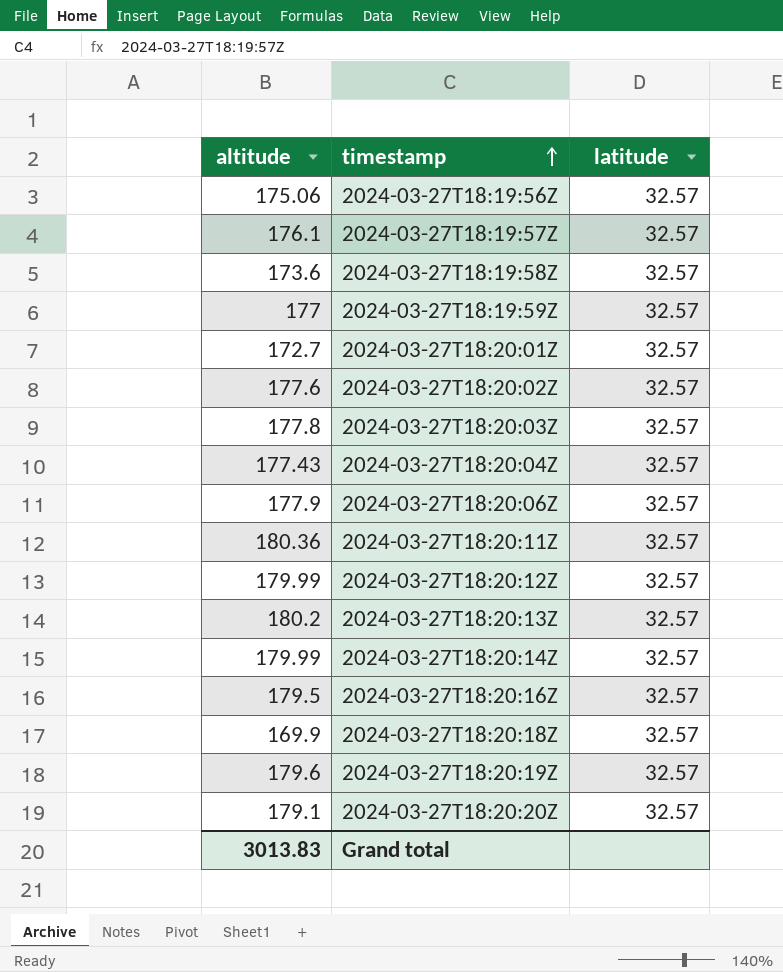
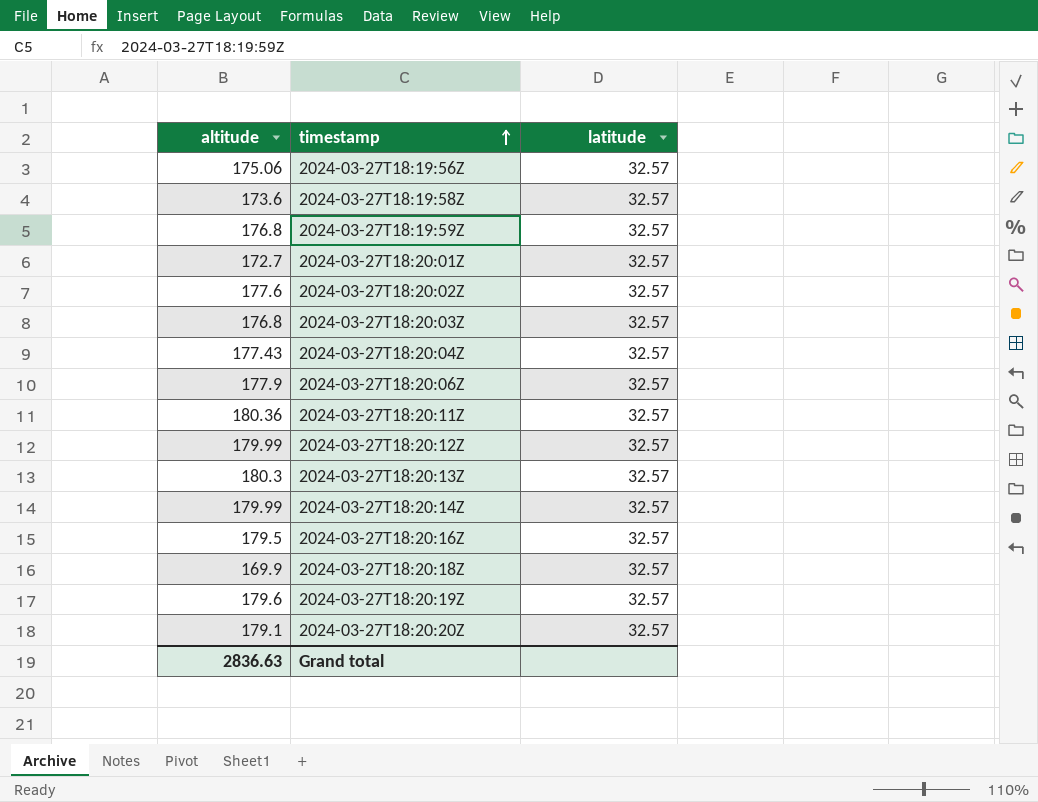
row 2024-03-27T18:19:57Z: 176.1 | 32.57 -> none
2024-03-27T18:19:59Z | altitude: 177 -> 176.8
2024-03-27T18:20:03Z | altitude: 177.8 -> 176.8
2024-03-27T18:20:13Z | altitude: 180.2 -> 180.3
Grand total | altitude: 3013.83 -> 2836.63

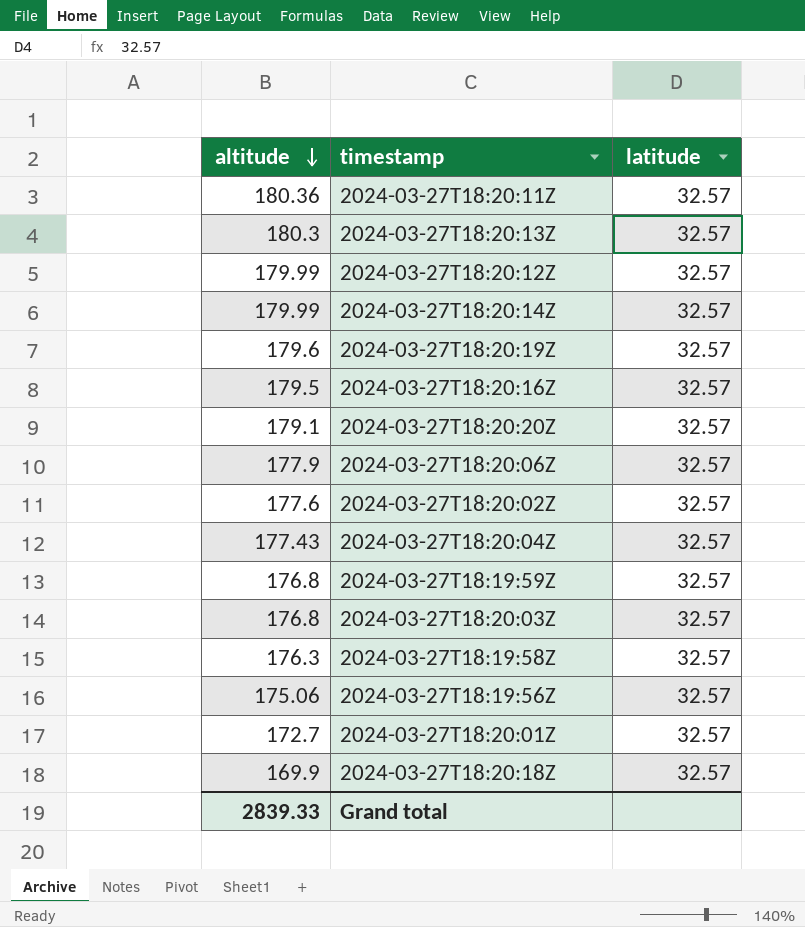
row order: timestamp ascending -> altitude descending
2024-03-27T18:19:58Z | altitude: 173.6 -> 176.3
Grand total | altitude: 2836.63 -> 2839.33

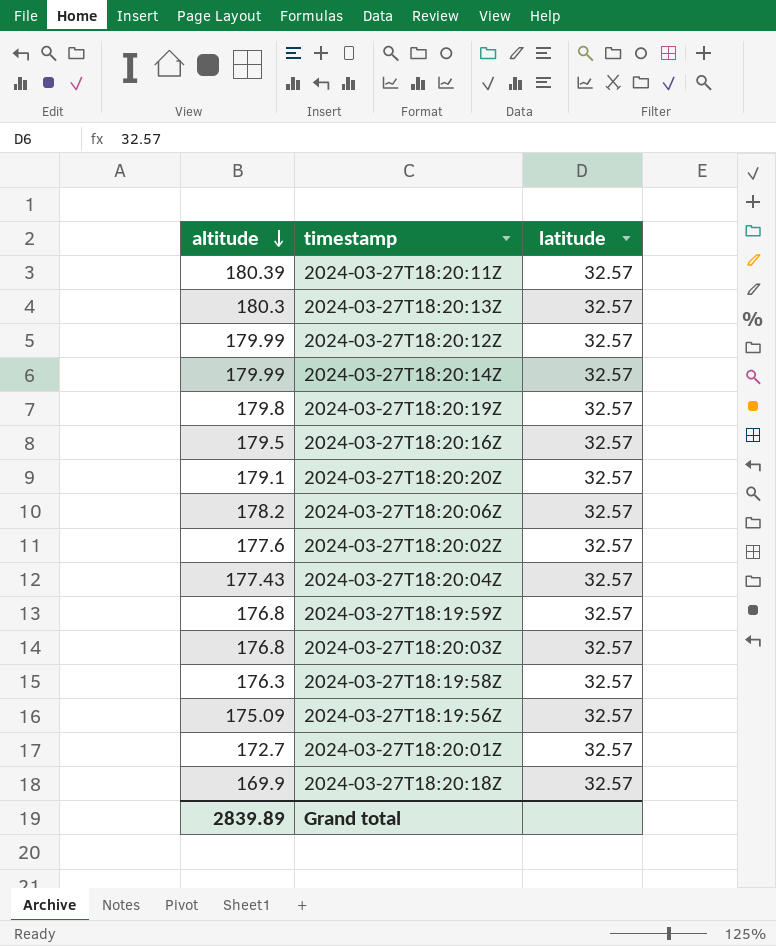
2024-03-27T18:20:11Z | altitude: 180.36 -> 180.39
2024-03-27T18:20:19Z | altitude: 179.6 -> 179.8
2024-03-27T18:20:06Z | altitude: 177.9 -> 178.2
2024-03-27T18:19:56Z | altitude: 175.06 -> 175.09
Grand total | altitude: 2839.33 -> 2839.89

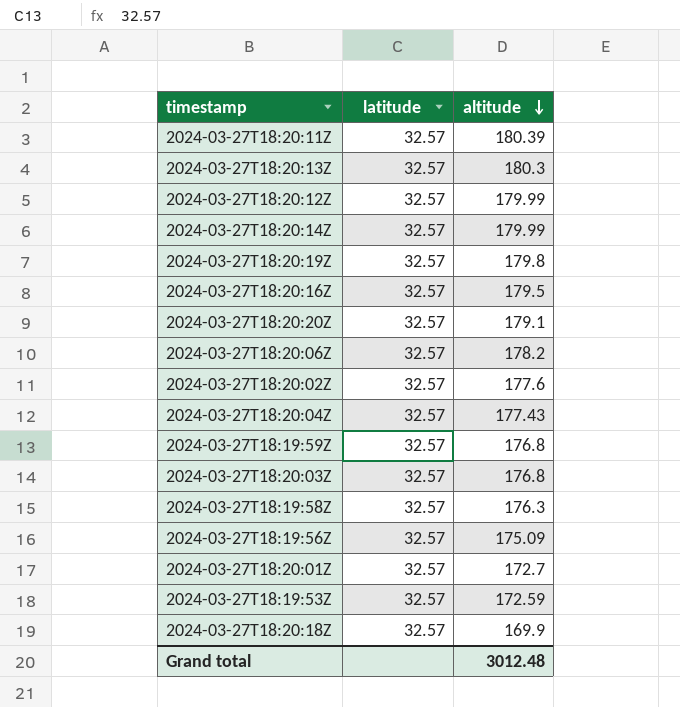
column altitude | position: 1 -> 3
row 2024-03-27T18:19:53Z: none -> 32.57 | 172.59
Grand total | altitude: 2839.89 -> 3012.48

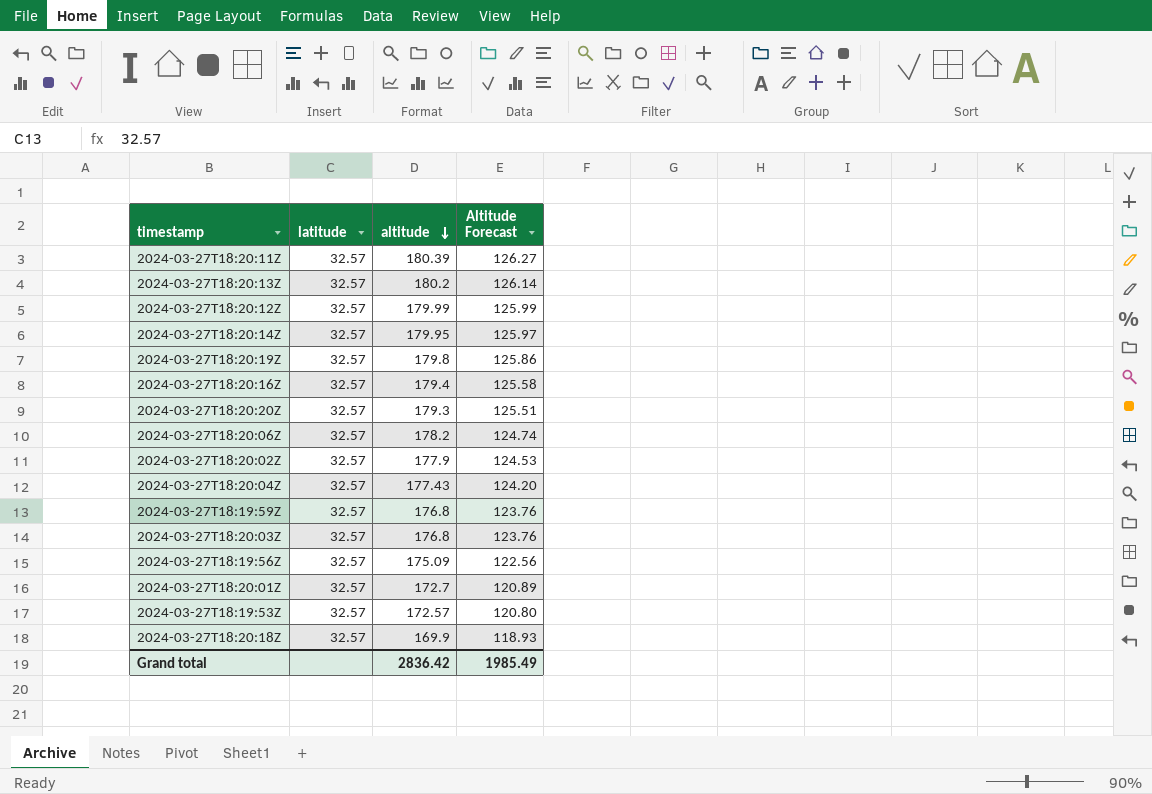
column Altitude Forecast | formula: none -> [altitude] * 0.7
row 2024-03-27T18:19:58Z: 32.57 | 176.3 -> none
2024-03-27T18:20:13Z | altitude: 180.3 -> 180.2
2024-03-27T18:20:14Z | altitude: 179.99 -> 179.95
2024-03-27T18:20:16Z | altitude: 179.5 -> 179.4
2024-03-27T18:20:20Z | altitude: 179.1 -> 179.3
2024-03-27T18:20:02Z | altitude: 177.6 -> 177.9
2024-03-27T18:19:53Z | altitude: 172.59 -> 172.57
Grand total | altitude: 3012.48 -> 2836.42

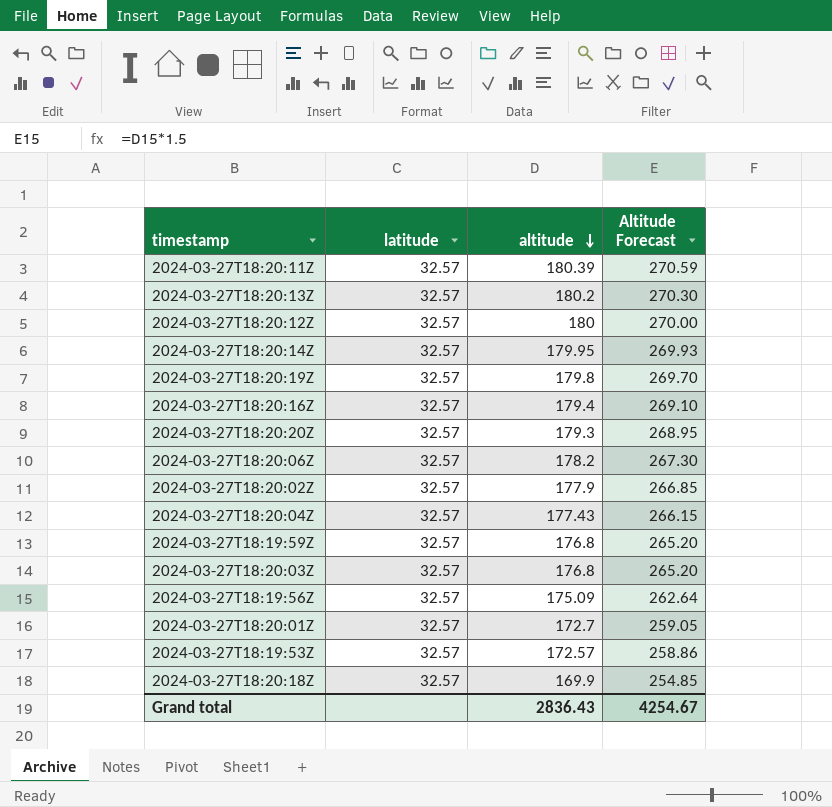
column Altitude Forecast | formula: [altitude] * 0.7 -> [altitude] * 1.5
2024-03-27T18:20:12Z | altitude: 179.99 -> 180
Grand total | altitude: 2836.42 -> 2836.43
Grand total | Altitude Forecast: 1985.49 -> 4254.67

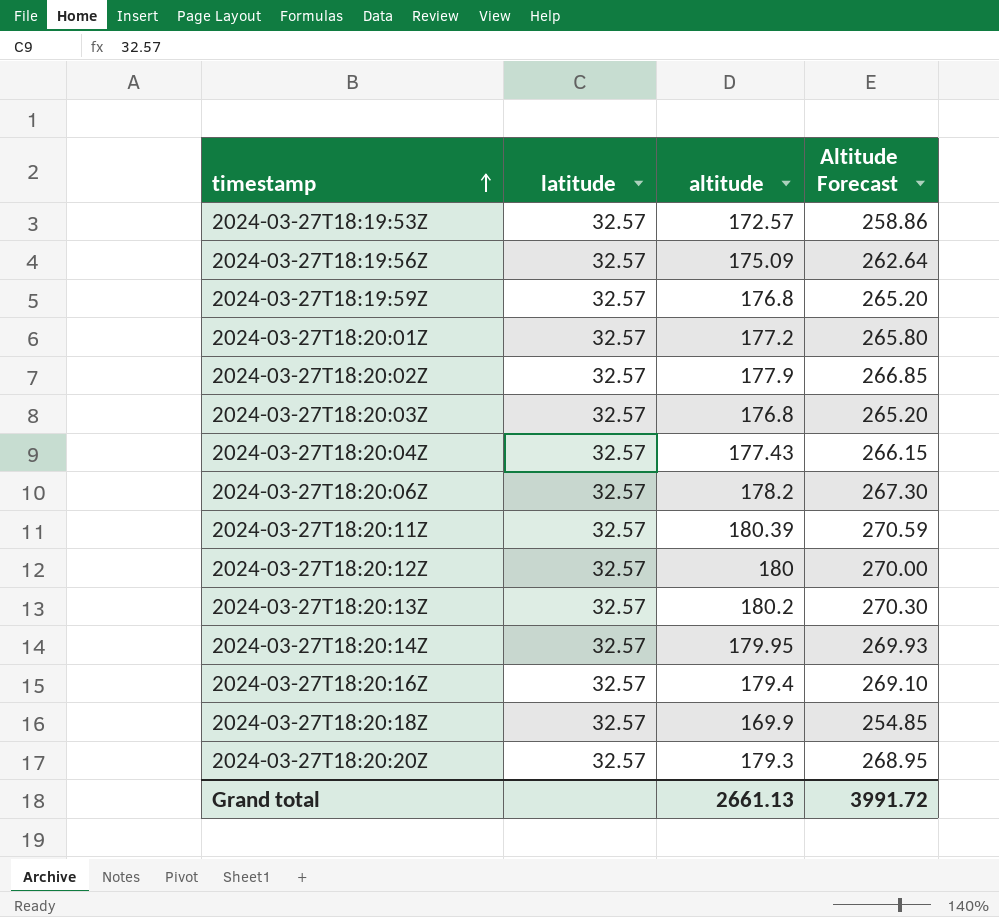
row order: altitude descending -> timestamp ascending
row 2024-03-27T18:20:19Z: 32.57 | 179.8 | 269.70 -> none
2024-03-27T18:20:01Z | altitude: 172.7 -> 177.2
2024-03-27T18:20:01Z | Altitude Forecast: 259.05 -> 265.80
Grand total | altitude: 2836.43 -> 2661.13
Grand total | Altitude Forecast: 4254.67 -> 3991.72

